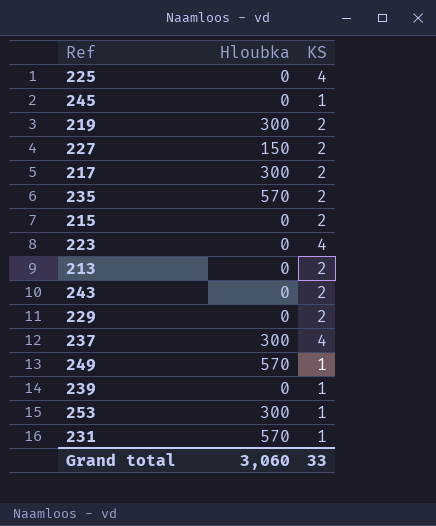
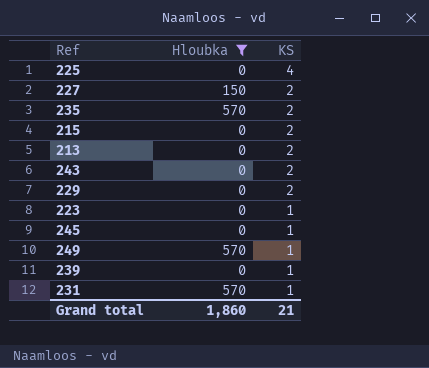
filter: none -> Hloubka != 300
row order: none -> KS descending
223 | KS: 4 -> 1
Grand total | Hloubka: 3,060 -> 1,860
Grand total | KS: 33 -> 21

